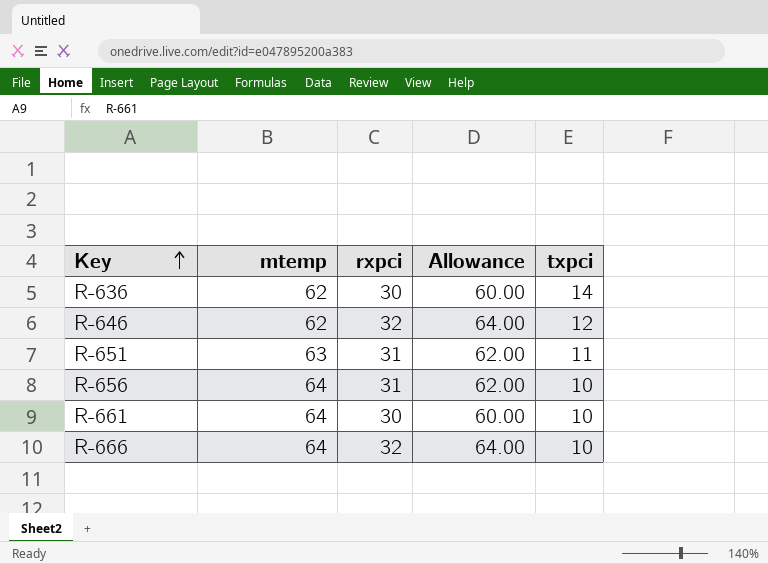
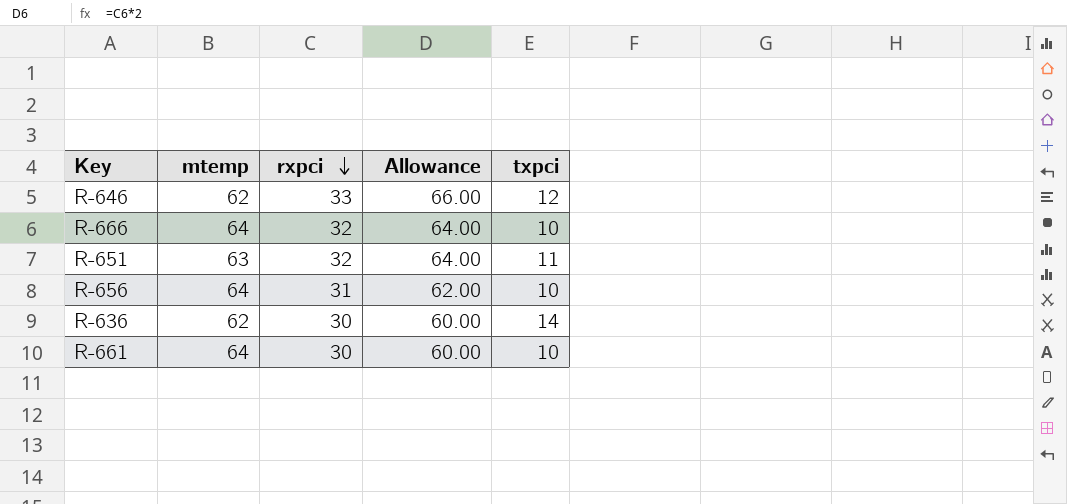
row order: Key ascending -> rxpci descending
R-646 | rxpci: 32 -> 33
R-646 | Allowance: 64.00 -> 66.00
R-651 | rxpci: 31 -> 32
R-651 | Allowance: 62.00 -> 64.00

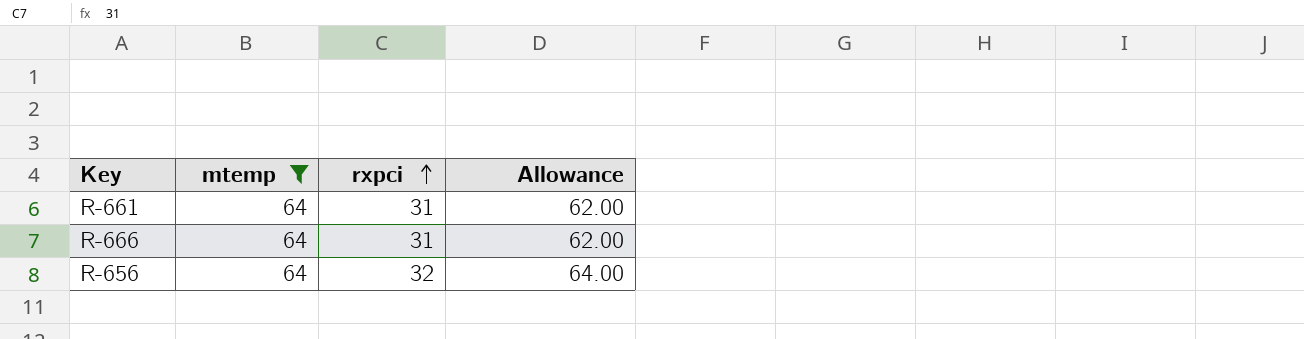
filter: none -> mtemp = 64
row order: rxpci descending -> rxpci ascending
column txpci | position: 5 -> none
R-661 | rxpci: 30 -> 31
R-661 | Allowance: 60.00 -> 62.00
R-666 | rxpci: 32 -> 31
R-666 | Allowance: 64.00 -> 62.00
R-656 | rxpci: 31 -> 32
R-656 | Allowance: 62.00 -> 64.00

